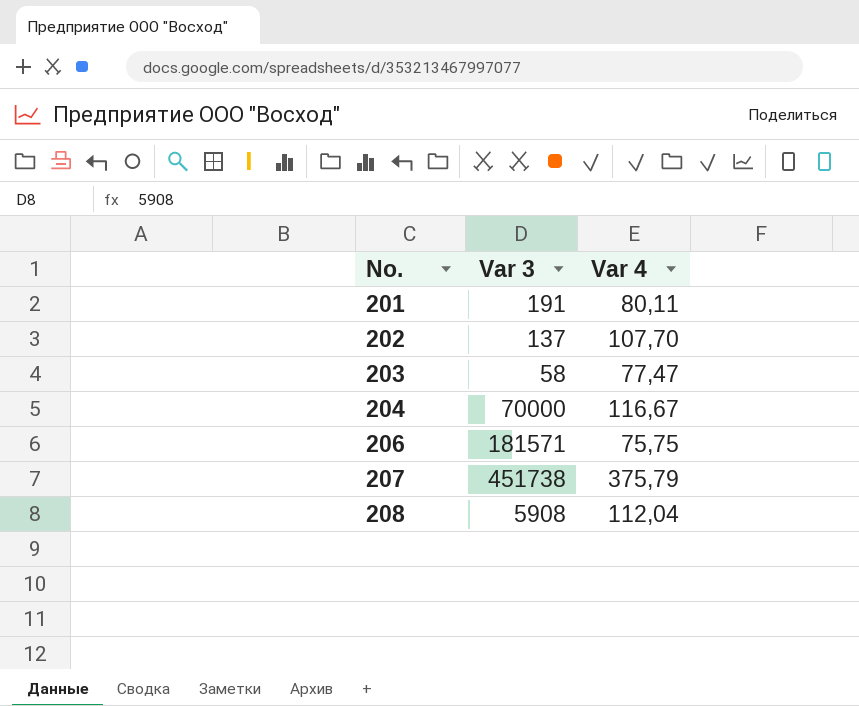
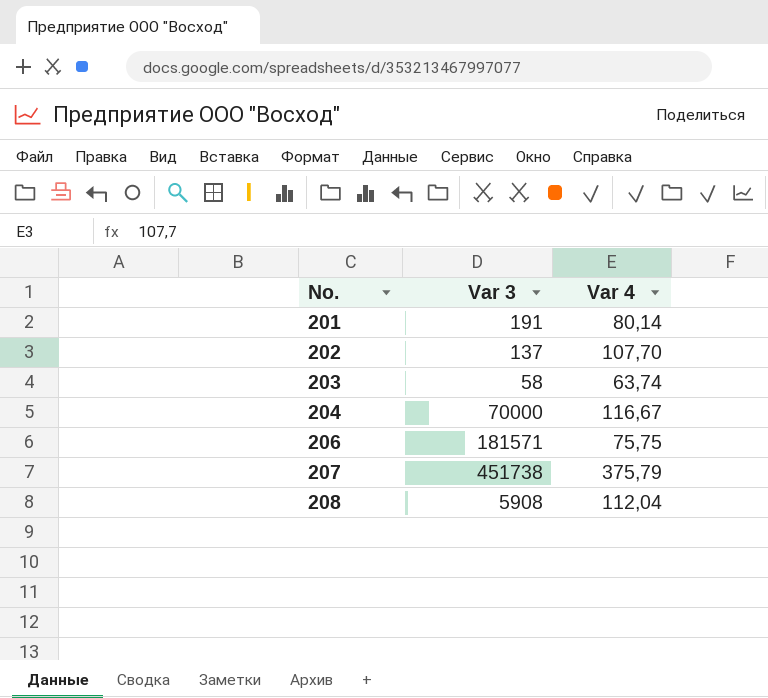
201 | Var 4: 80,11 -> 80,14
203 | Var 4: 77,47 -> 63,74

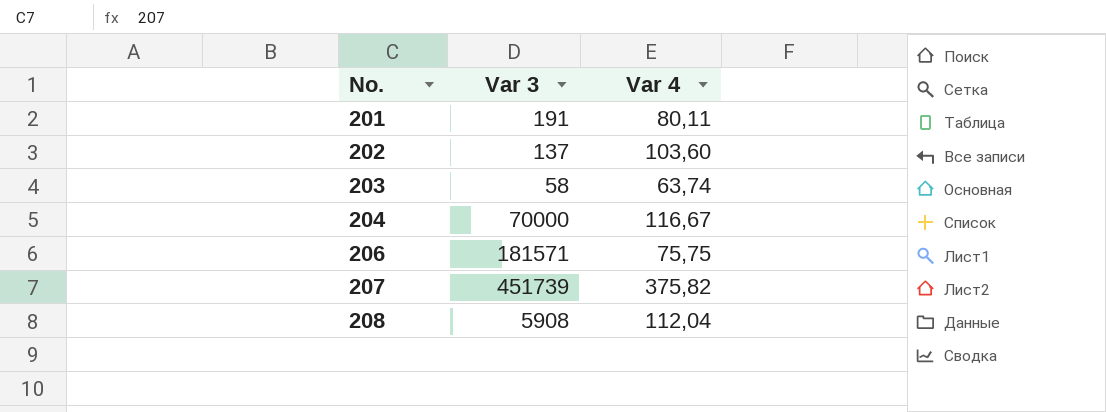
201 | Var 4: 80,14 -> 80,11
202 | Var 4: 107,70 -> 103,60
207 | Var 3: 451738 -> 451739
207 | Var 4: 375,79 -> 375,82

